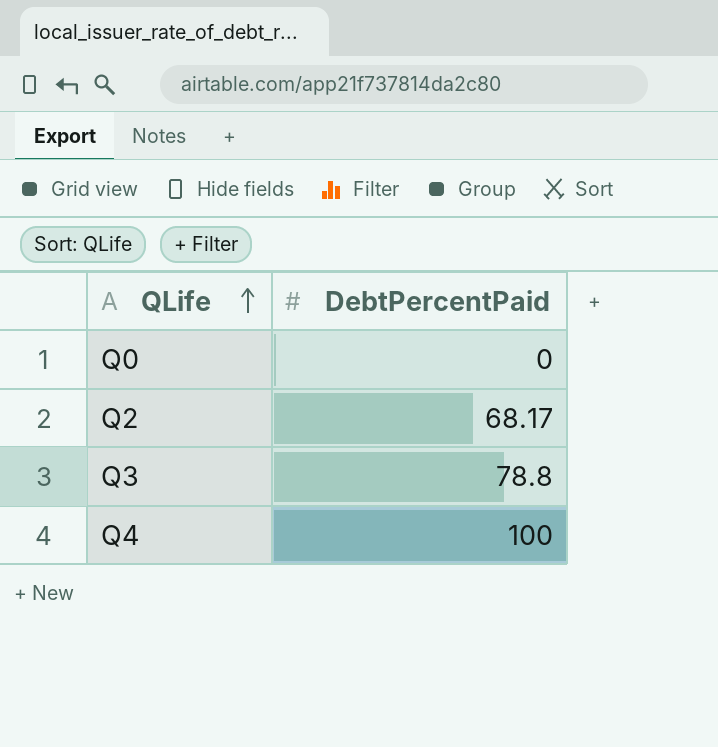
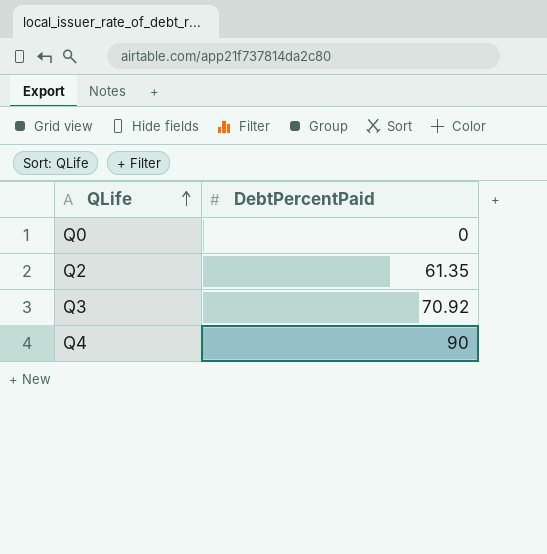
Q2 | DebtPercentPaid: 68.17 -> 61.35
Q3 | DebtPercentPaid: 78.8 -> 70.92
Q4 | DebtPercentPaid: 100 -> 90

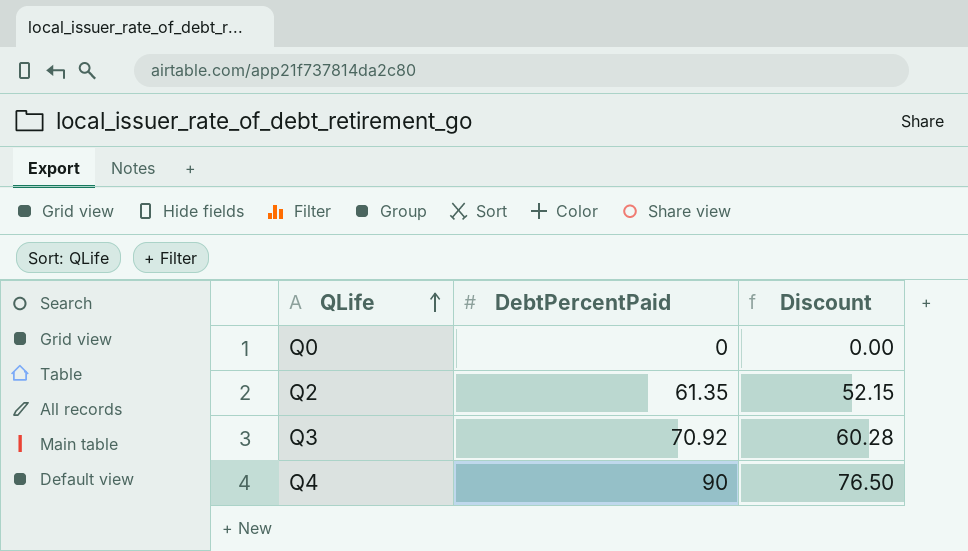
column Discount | formula: none -> [DebtPercentPaid] * 0.85

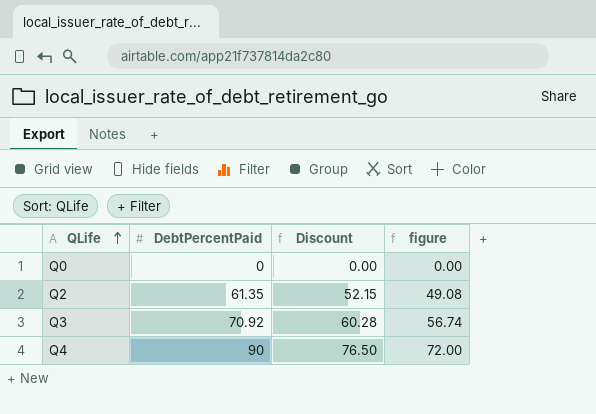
column figure | formula: none -> [DebtPercentPaid] * 0.8

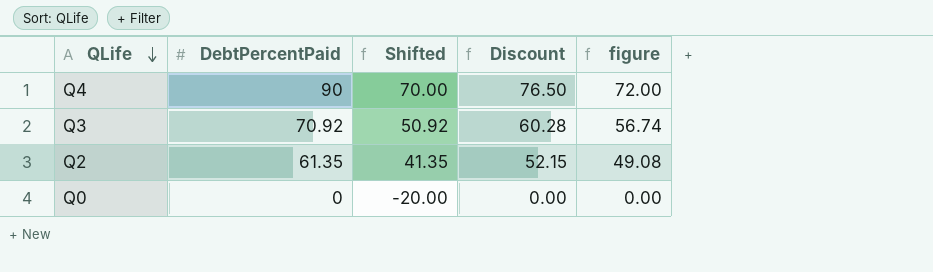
row order: QLife ascending -> QLife descending
column Shifted | formula: none -> [DebtPercentPaid] - 20

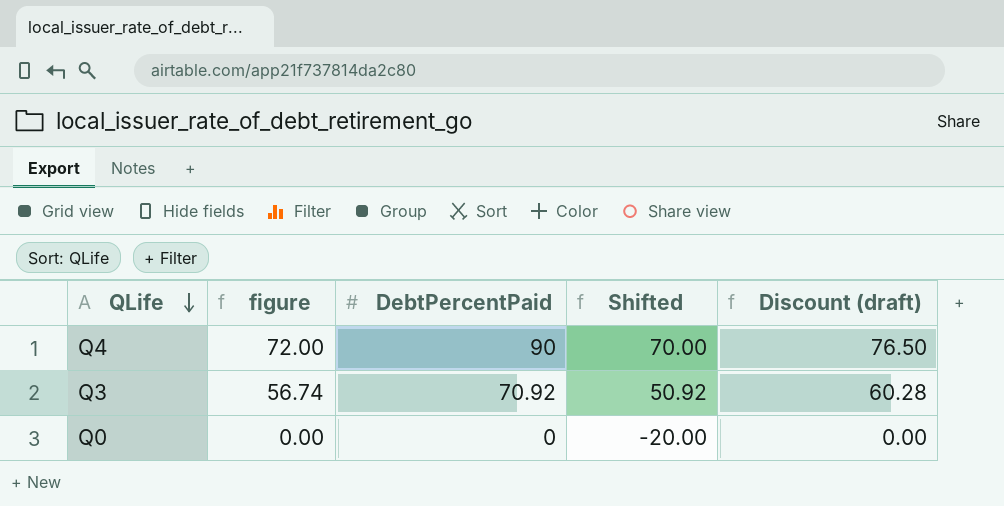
column figure | position: 5 -> 2
column name: Discount -> Discount (draft)
row Q2: 61.35 | 41.35 | 52.15 | 49.08 -> none

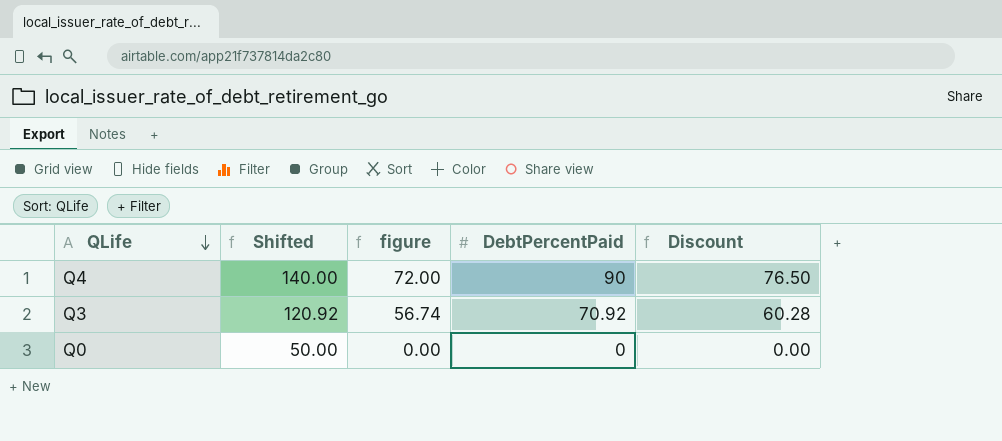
column Shifted | formula: [DebtPercentPaid] - 20 -> [DebtPercentPaid] + 50
column Shifted | position: 4 -> 2
column name: Discount (draft) -> Discount

